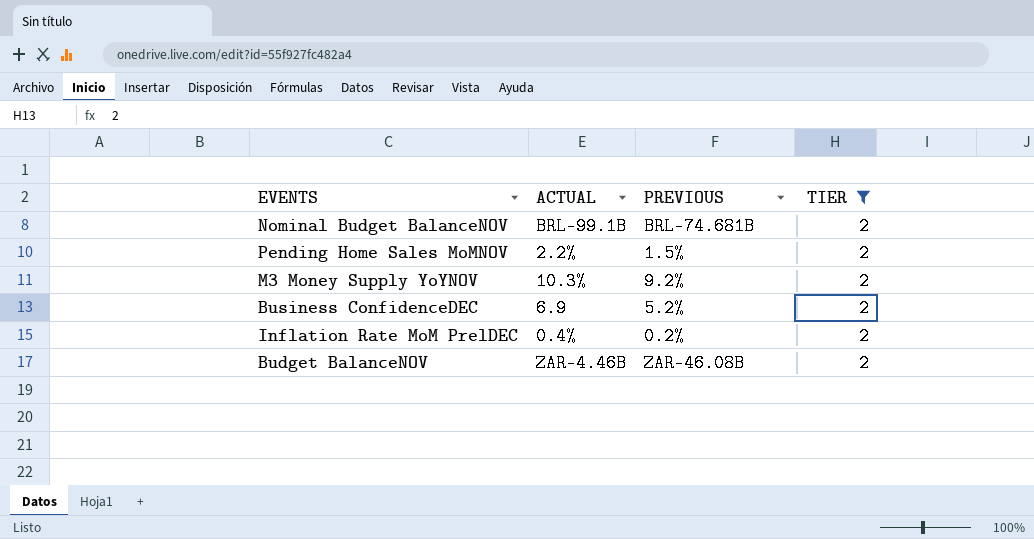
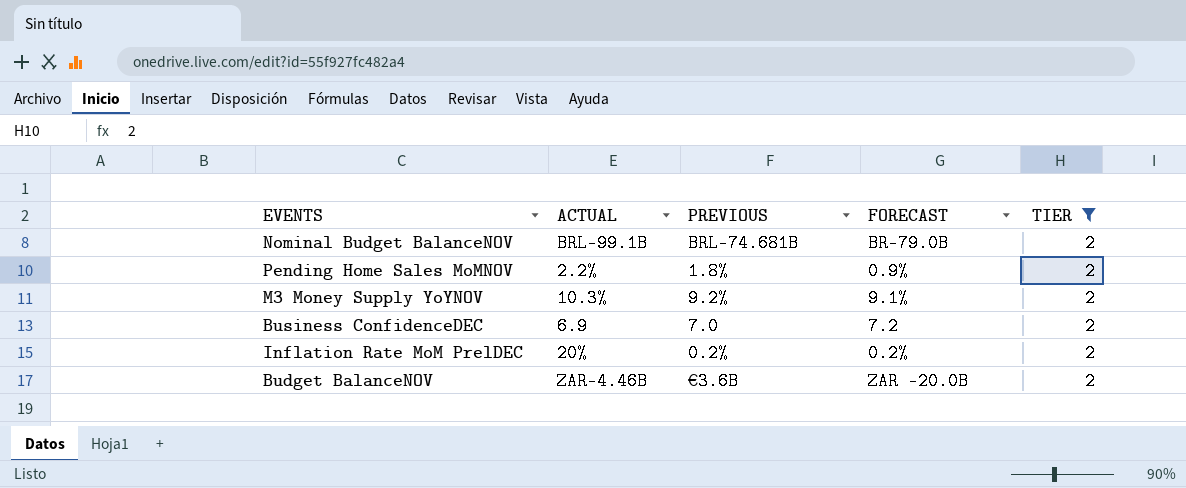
column FORECAST | position: none -> 4
Pending Home Sales MoMNOV | PREVIOUS: 1.5% -> 1.8%
Business ConfidenceDEC | PREVIOUS: 5.2% -> 7.0
Inflation Rate MoM PrelDEC | ACTUAL: 0.4% -> 20%
Budget BalanceNOV | PREVIOUS: ZAR-46.08B -> €3.6B

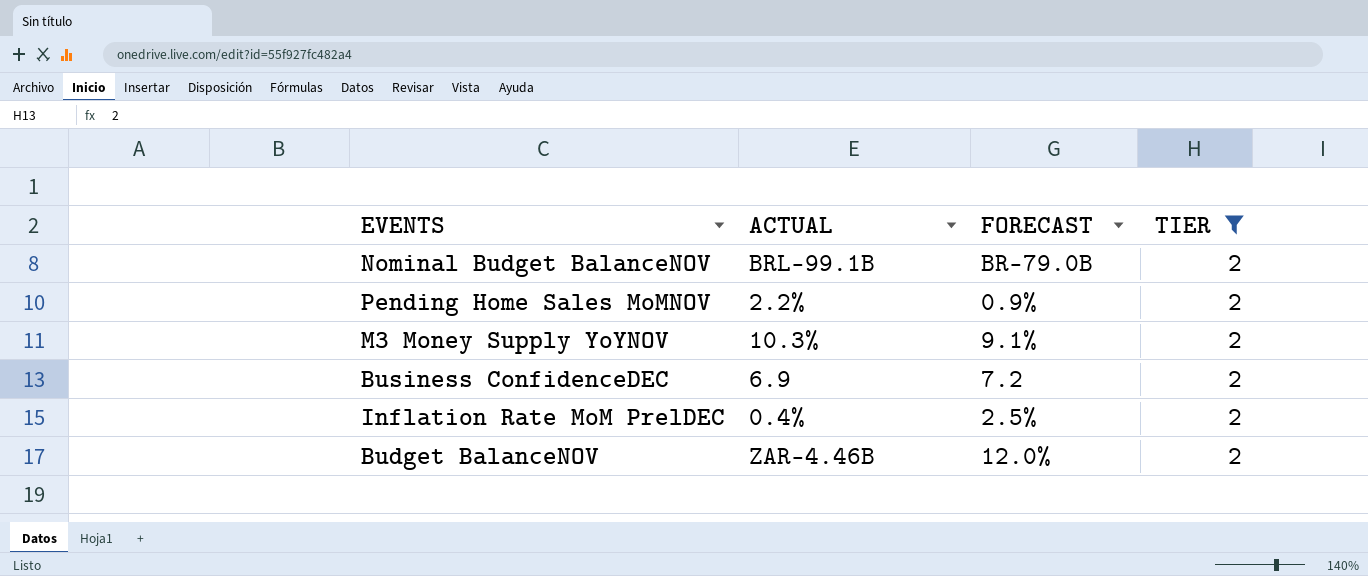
column PREVIOUS | position: 3 -> none
Inflation Rate MoM PrelDEC | ACTUAL: 20% -> 0.4%
Inflation Rate MoM PrelDEC | FORECAST: 0.2% -> 2.5%
Budget BalanceNOV | FORECAST: ZAR -20.0B -> 12.0%

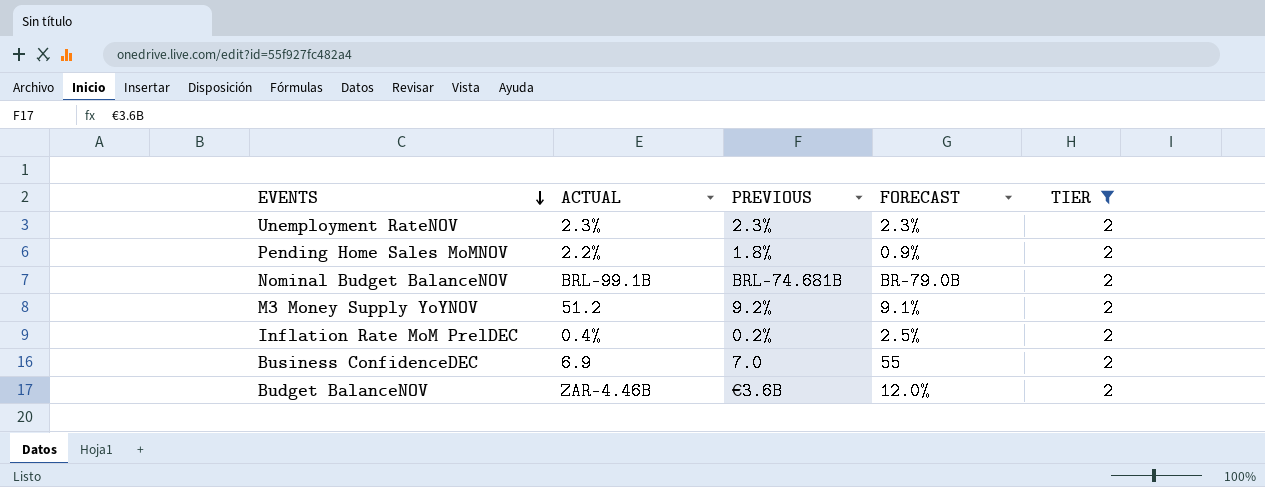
row order: none -> EVENTS descending
column PREVIOUS | position: none -> 3
row Unemployment RateNOV: none -> 2.3% | 2.3% | 2.3% | 2
M3 Money Supply YoYNOV | ACTUAL: 10.3% -> 51.2
Business ConfidenceDEC | FORECAST: 7.2 -> 55

